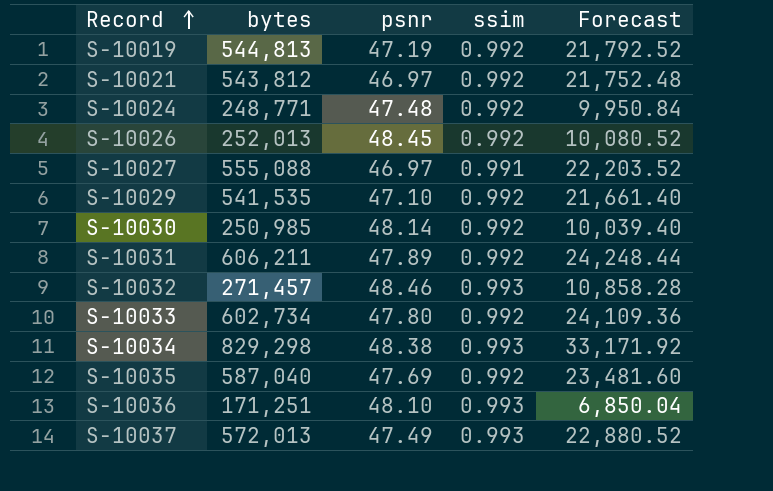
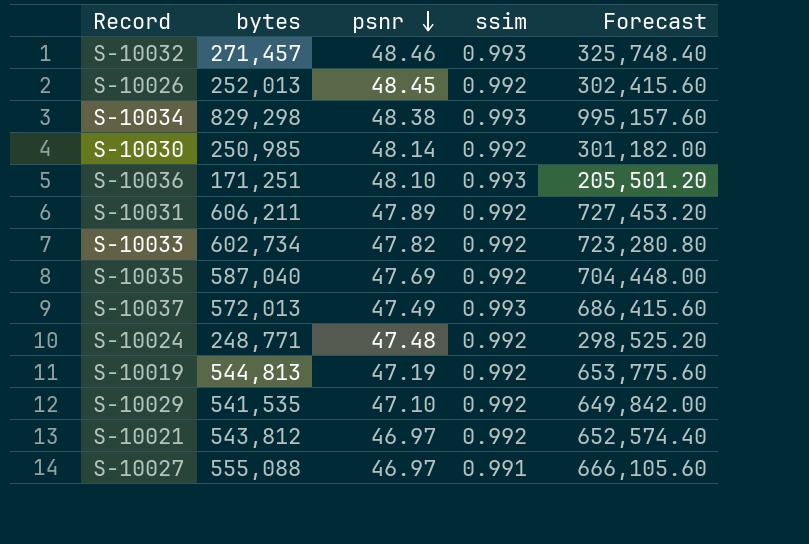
row order: Record ascending -> psnr descending
column Forecast | formula: [bytes] * 0.04 -> [bytes] * 1.2
S-10033 | psnr: 47.80 -> 47.82

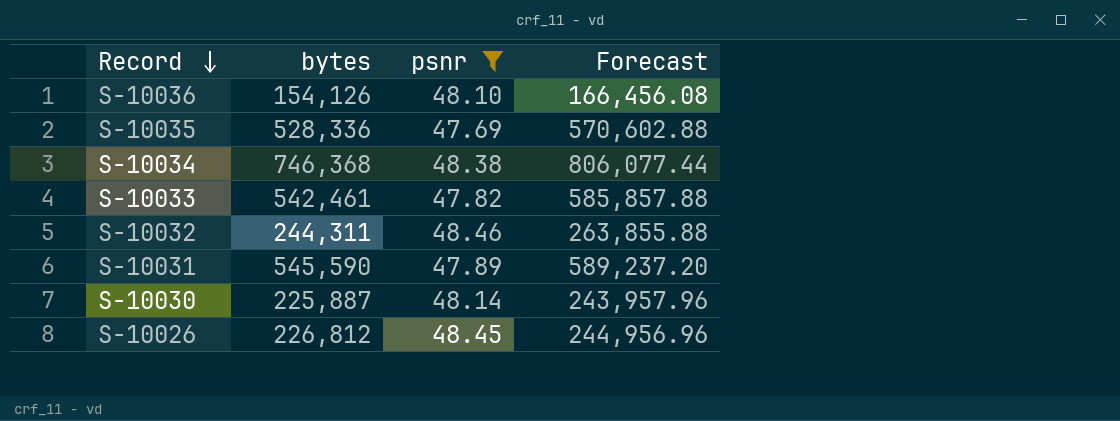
filter: none -> psnr >= 47.69
row order: psnr descending -> Record descending
column ssim | position: 4 -> none
column Forecast | formula: [bytes] * 1.2 -> [bytes] * 1.08
S-10036 | bytes: 171,251 -> 154,126
S-10035 | bytes: 587,040 -> 528,336
S-10034 | bytes: 829,298 -> 746,368
S-10033 | bytes: 602,734 -> 542,461
S-10032 | bytes: 271,457 -> 244,311
S-10031 | bytes: 606,211 -> 545,590
S-10030 | bytes: 250,985 -> 225,887
S-10026 | bytes: 252,013 -> 226,812

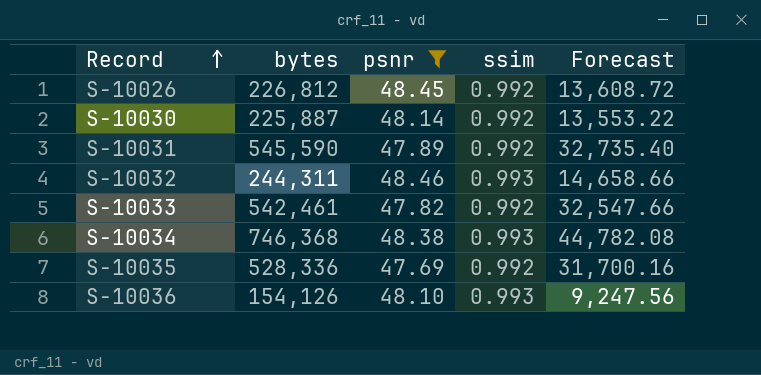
row order: Record descending -> Record ascending
column ssim | position: none -> 4
column Forecast | formula: [bytes] * 1.08 -> [bytes] * 0.06

